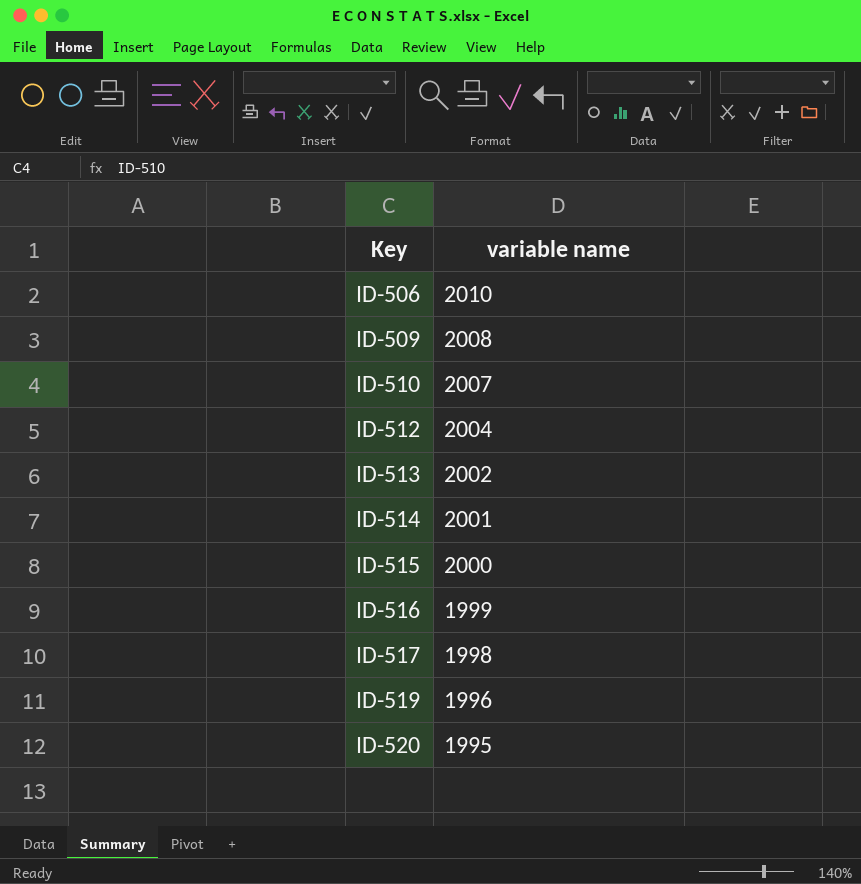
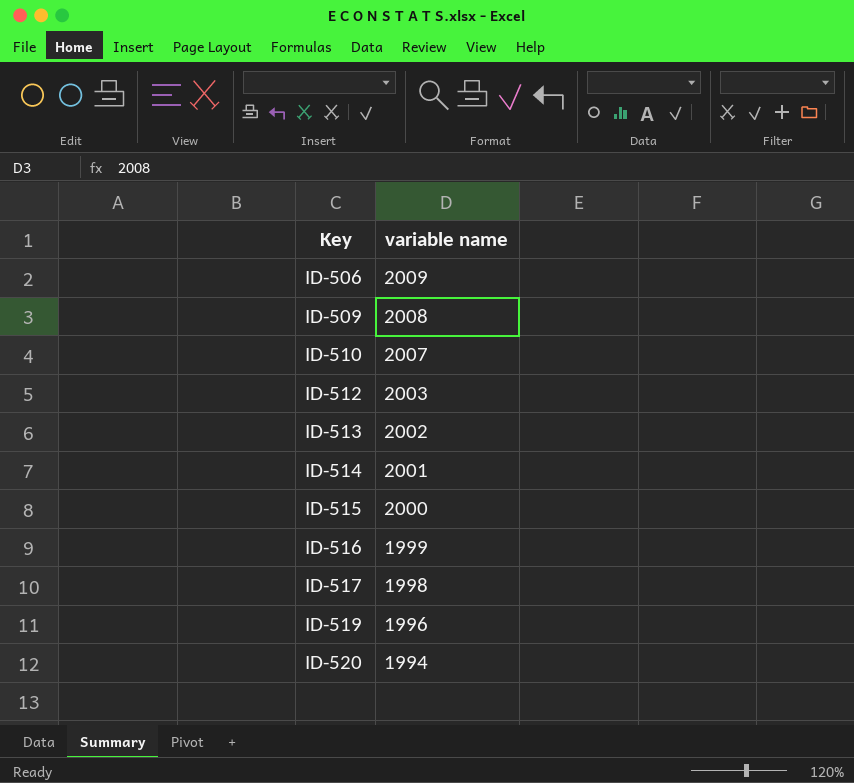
ID-506 | variable name: 2010 -> 2009
ID-512 | variable name: 2004 -> 2003
ID-520 | variable name: 1995 -> 1994

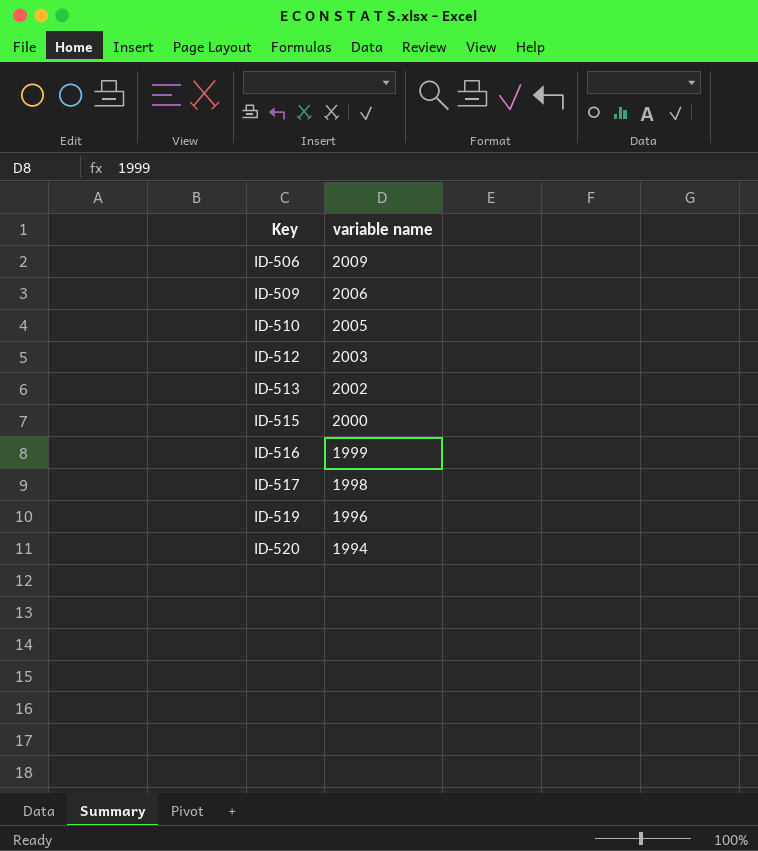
row ID-514: 2001 -> none
ID-509 | variable name: 2008 -> 2006
ID-510 | variable name: 2007 -> 2005

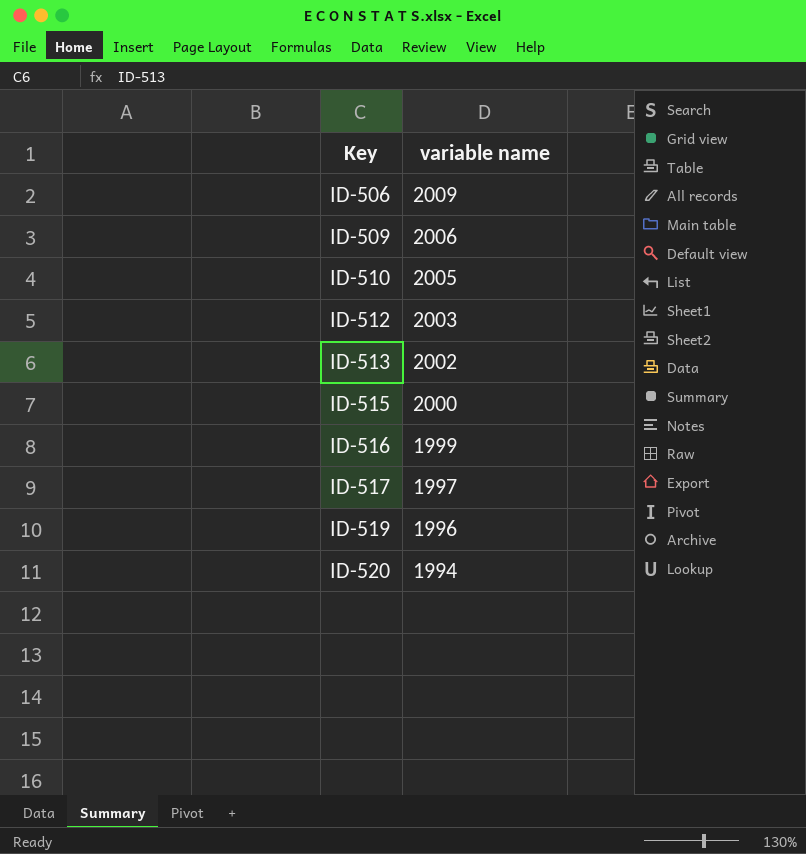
ID-517 | variable name: 1998 -> 1997

